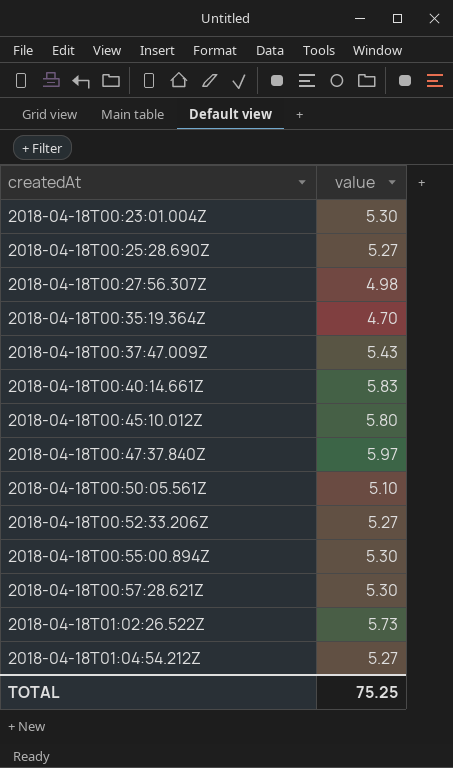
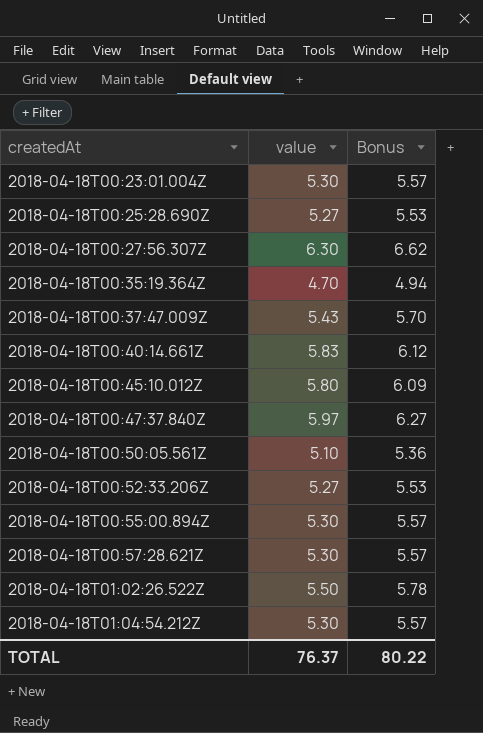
column Bonus | formula: none -> [value] * 1.05
2018-04-18T00:27:56.307Z | value: 4.98 -> 6.30
2018-04-18T01:02:26.522Z | value: 5.73 -> 5.50
2018-04-18T01:04:54.212Z | value: 5.27 -> 5.30
TOTAL | value: 75.25 -> 76.37

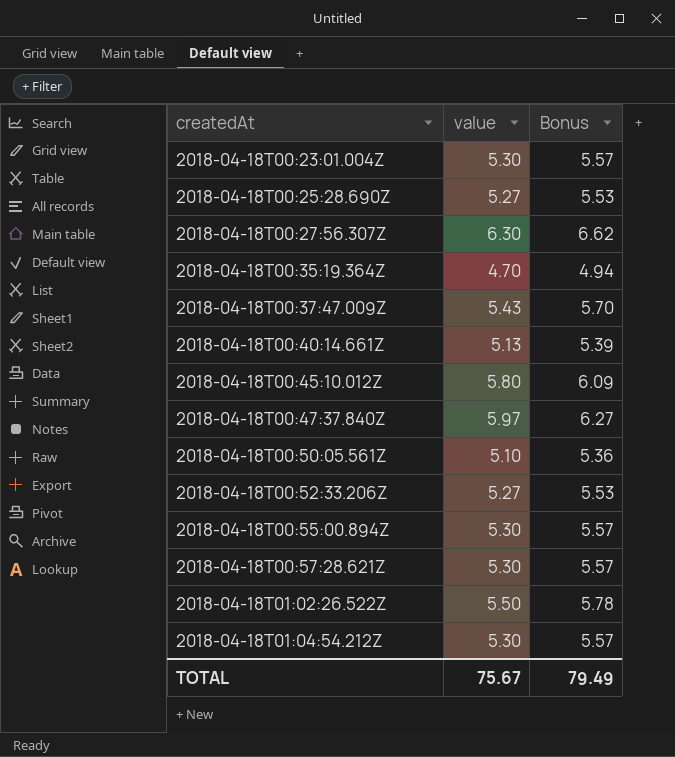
2018-04-18T00:40:14.661Z | value: 5.83 -> 5.13
2018-04-18T00:40:14.661Z | Bonus: 6.12 -> 5.39
TOTAL | value: 76.37 -> 75.67
TOTAL | Bonus: 80.22 -> 79.49

